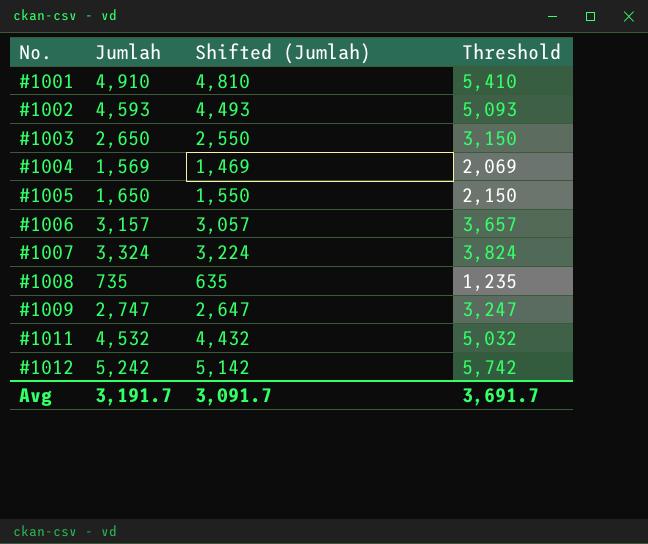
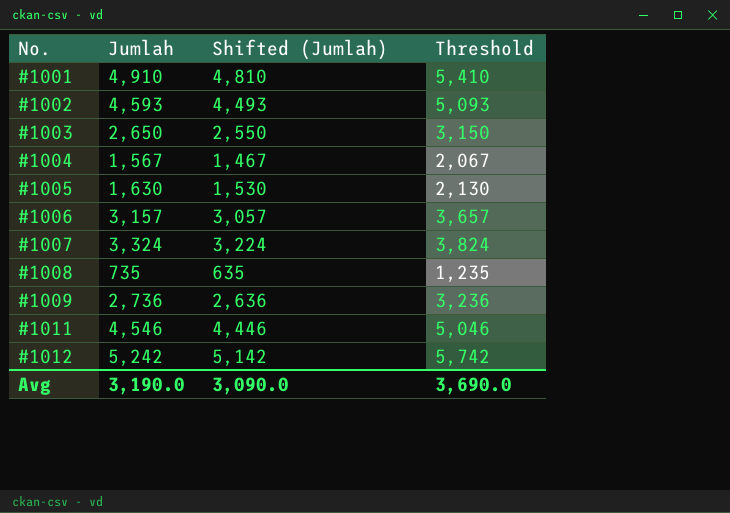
#1004 | Jumlah: 1,569 -> 1,567
#1004 | Shifted (Jumlah): 1,469 -> 1,467
#1004 | Threshold: 2,069 -> 2,067
#1005 | Jumlah: 1,650 -> 1,630
#1005 | Shifted (Jumlah): 1,550 -> 1,530
#1005 | Threshold: 2,150 -> 2,130
#1009 | Jumlah: 2,747 -> 2,736
#1009 | Shifted (Jumlah): 2,647 -> 2,636
#1009 | Threshold: 3,247 -> 3,236
#1011 | Jumlah: 4,532 -> 4,546
#1011 | Shifted (Jumlah): 4,432 -> 4,446
#1011 | Threshold: 5,032 -> 5,046
Avg | Jumlah: 3,191.7 -> 3,190.0
Avg | Shifted (Jumlah): 3,091.7 -> 3,090.0
Avg | Threshold: 3,691.7 -> 3,690.0

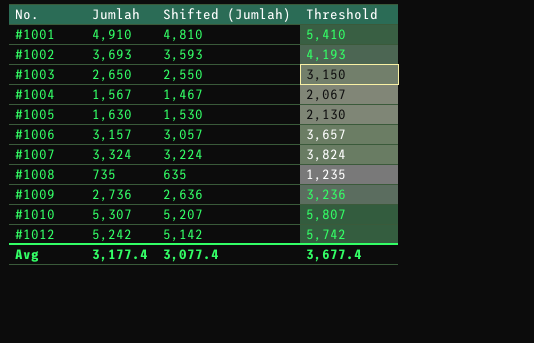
row #1011: 4,546 | 4,446 | 5,046 -> none
#1002 | Jumlah: 4,593 -> 3,693
#1002 | Shifted (Jumlah): 4,493 -> 3,593
#1002 | Threshold: 5,093 -> 4,193
row #1010: none -> 5,307 | 5,207 | 5,807
Avg | Jumlah: 3,190.0 -> 3,177.4
Avg | Shifted (Jumlah): 3,090.0 -> 3,077.4
Avg | Threshold: 3,690.0 -> 3,677.4

